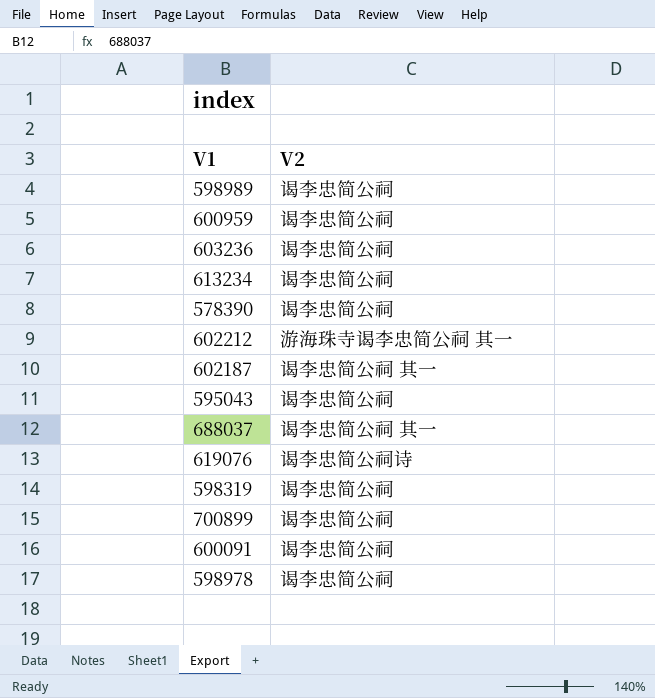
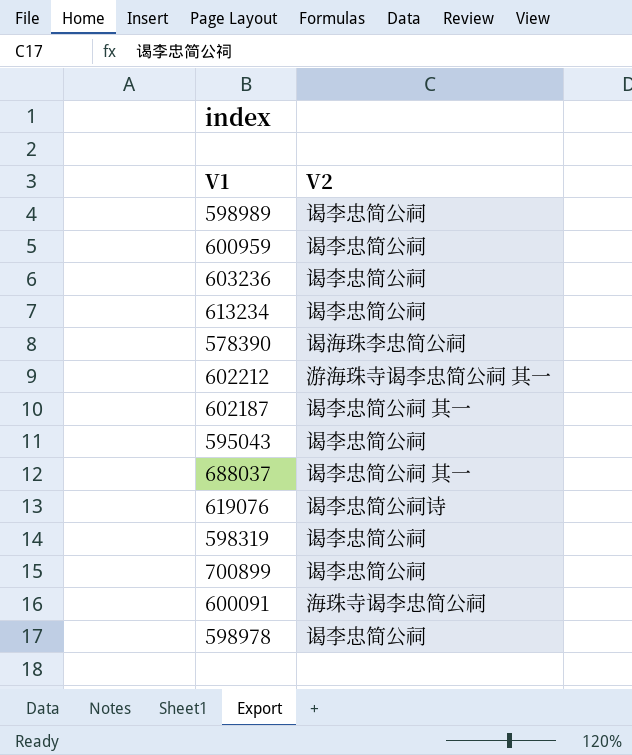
578390 | V2: 谒李忠简公祠 -> 谒海珠李忠简公祠
600091 | V2: 谒李忠简公祠 -> 海珠寺谒李忠简公祠

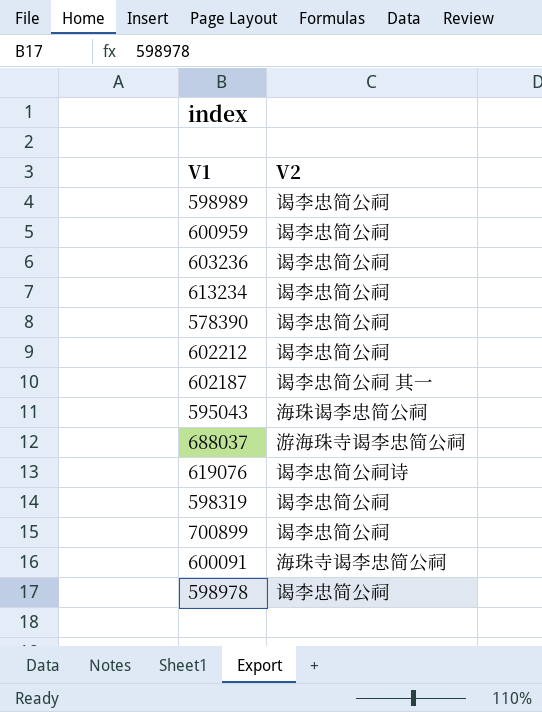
578390 | V2: 谒海珠李忠简公祠 -> 谒李忠简公祠
602212 | V2: 游海珠寺谒李忠简公祠 其一 -> 谒李忠简公祠
595043 | V2: 谒李忠简公祠 -> 海珠谒李忠简公祠
688037 | V2: 谒李忠简公祠 其一 -> 游海珠寺谒李忠简公祠

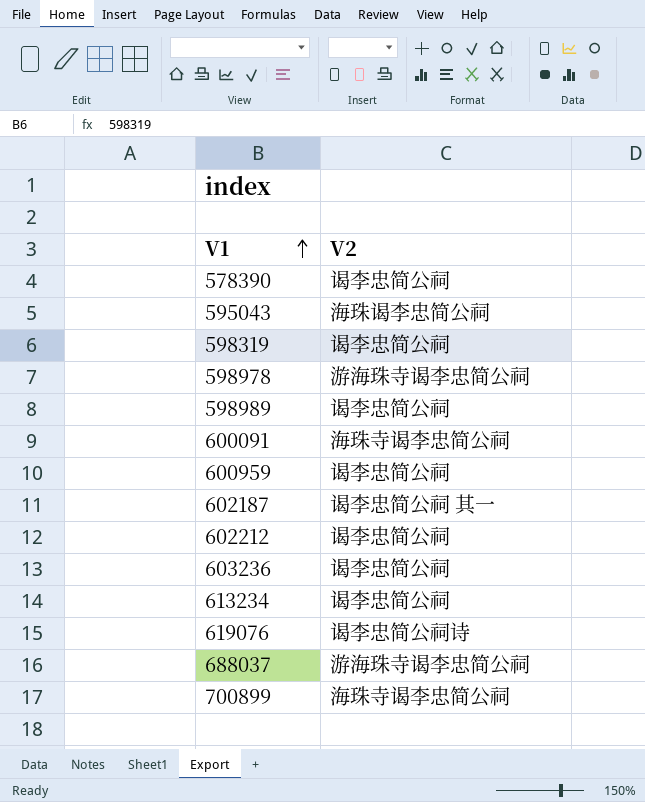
row order: none -> V1 ascending
598978 | V2: 谒李忠简公祠 -> 游海珠寺谒李忠简公祠
700899 | V2: 谒李忠简公祠 -> 海珠寺谒李忠简公祠

